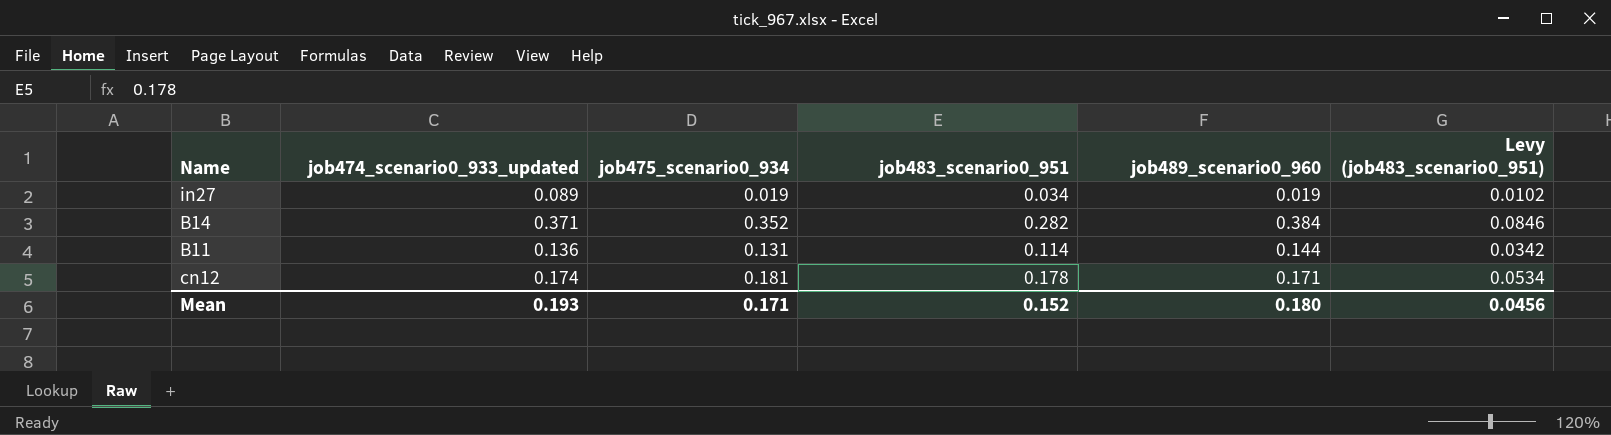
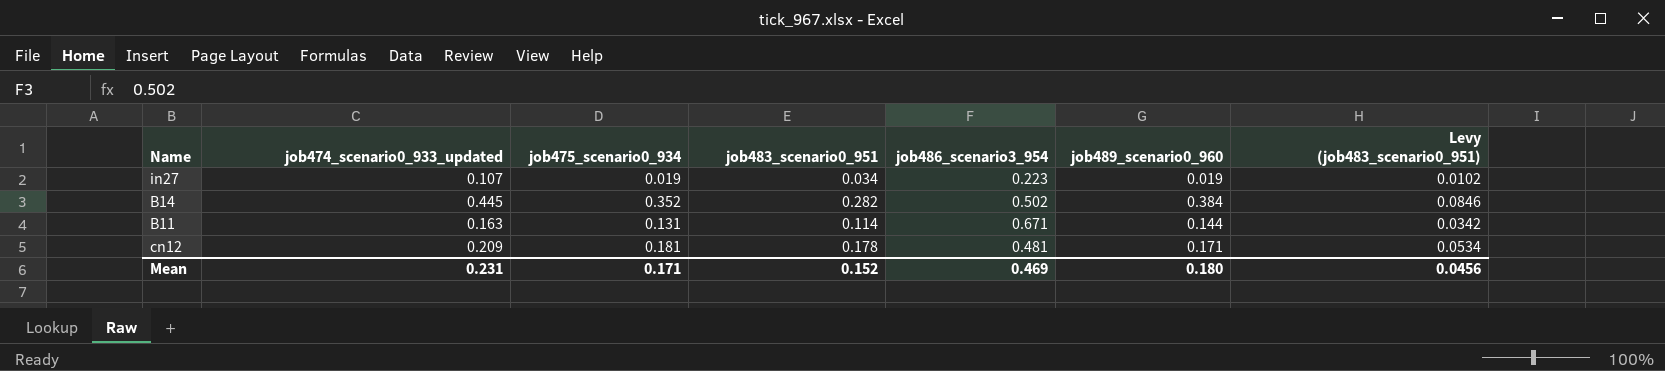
column job486_scenario3_954 | position: none -> 5
in27 | job474_scenario0_933_updated: 0.089 -> 0.107
B14 | job474_scenario0_933_updated: 0.371 -> 0.445
B11 | job474_scenario0_933_updated: 0.136 -> 0.163
cn12 | job474_scenario0_933_updated: 0.174 -> 0.209
Mean | job474_scenario0_933_updated: 0.193 -> 0.231

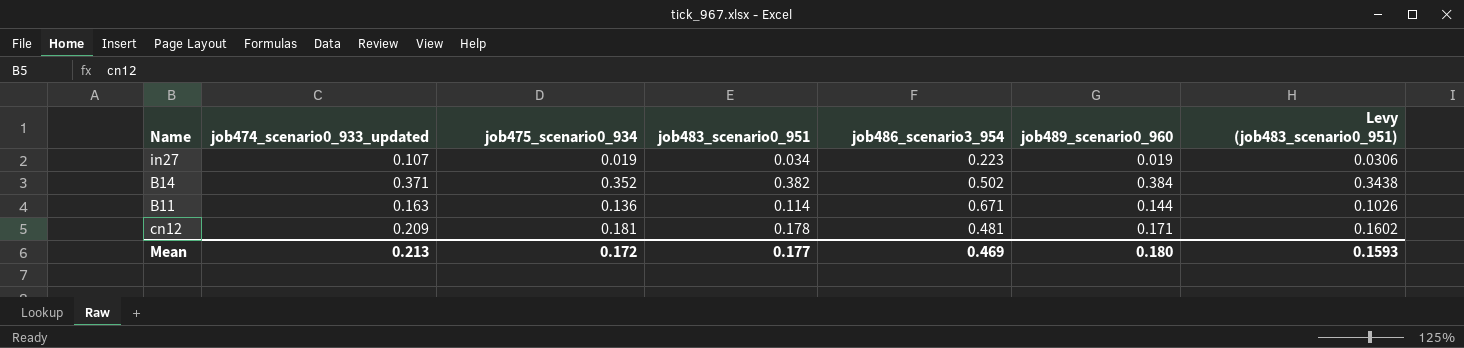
column Levy (job483_scenario0_951) | formula: [job483_scenario0_951] * 0.3 -> [job483_scenario0_951] * 0.9
B14 | job474_scenario0_933_updated: 0.445 -> 0.371
B14 | job483_scenario0_951: 0.282 -> 0.382
B11 | job475_scenario0_934: 0.131 -> 0.136
Mean | job474_scenario0_933_updated: 0.231 -> 0.213
Mean | job475_scenario0_934: 0.171 -> 0.172
Mean | job483_scenario0_951: 0.152 -> 0.177
Mean | Levy (job483_scenario0_951): 0.0456 -> 0.1593

